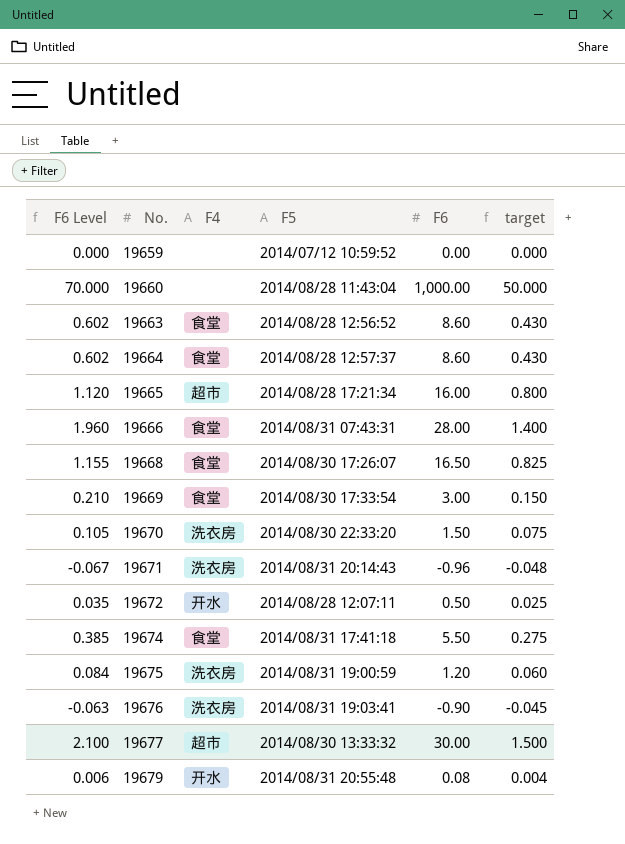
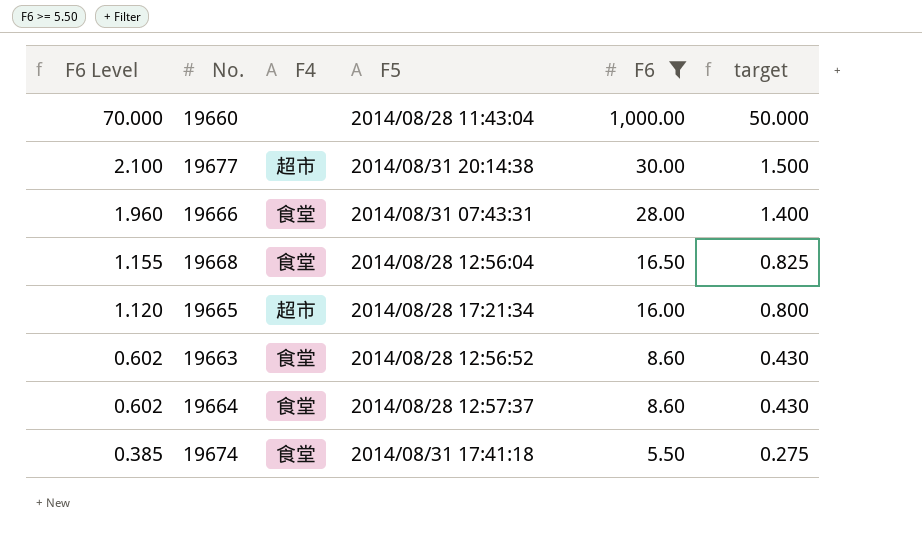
filter: none -> F6 >= 5.50
row order: No. ascending -> F6 Level descending
19677 | F5: 2014/08/30 13:33:32 -> 2014/08/31 20:14:38
19668 | F5: 2014/08/30 17:26:07 -> 2014/08/28 12:56:04

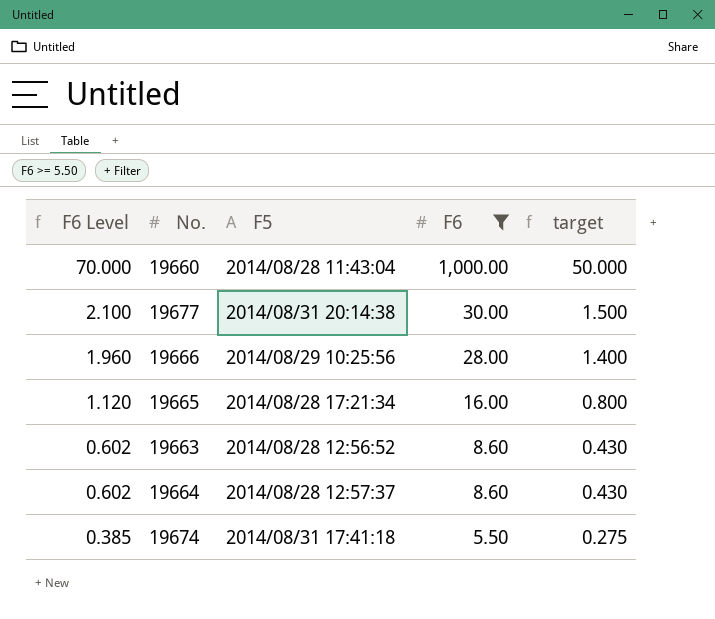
column F4 | position: 3 -> none
row 19668: 1.155 | 食堂 | 2014/08/28 12:56:04 | 16.50 | 0.825 -> none
19666 | F5: 2014/08/31 07:43:31 -> 2014/08/29 10:25:56

